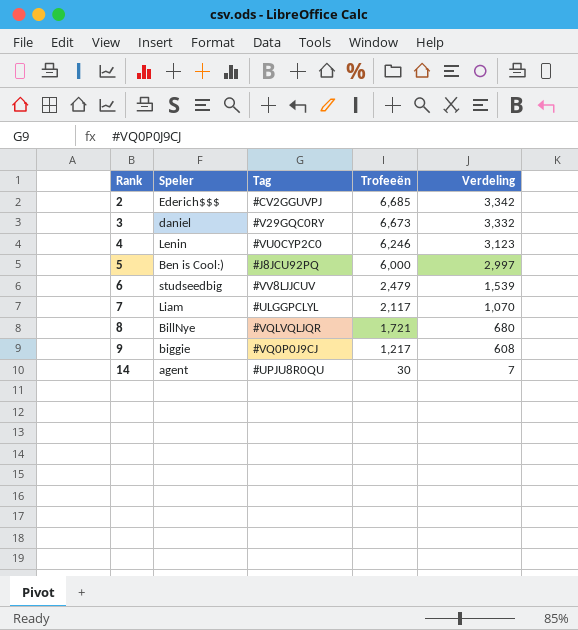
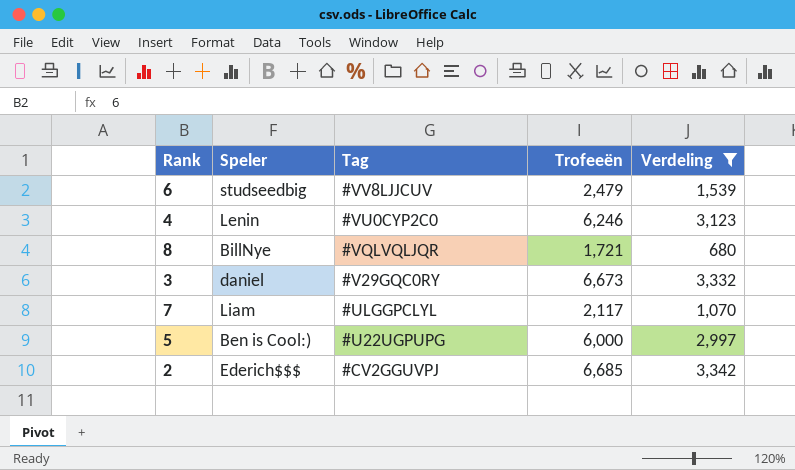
filter: none -> Verdeling >= 680
row order: Rank ascending -> Tag descending
5 | Tag: #J8JCU92PQ -> #U22UGPUPG

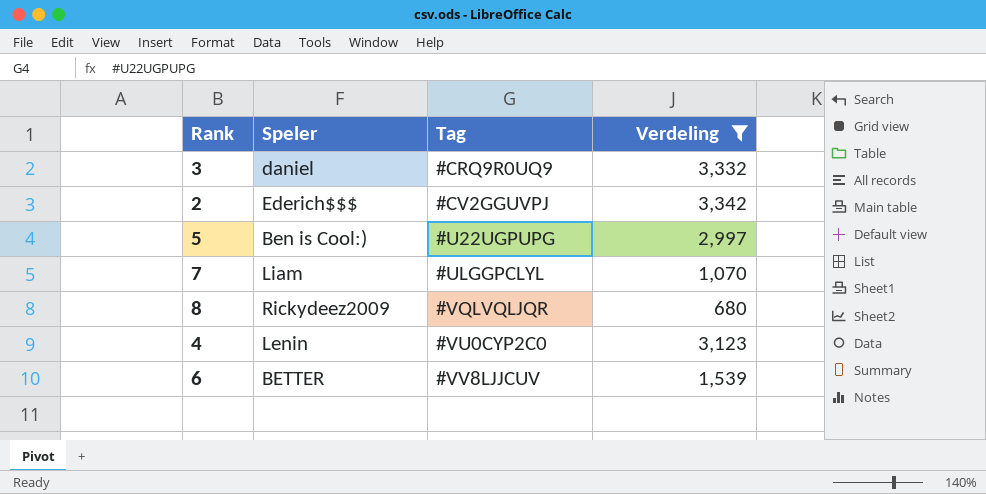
row order: Tag descending -> Tag ascending
column Trofeeën | position: 4 -> none
3 | Tag: #V29GQC0RY -> #CRQ9R0UQ9
8 | Speler: BillNye -> Rickydeez2009
6 | Speler: studseedbig -> BETTER

